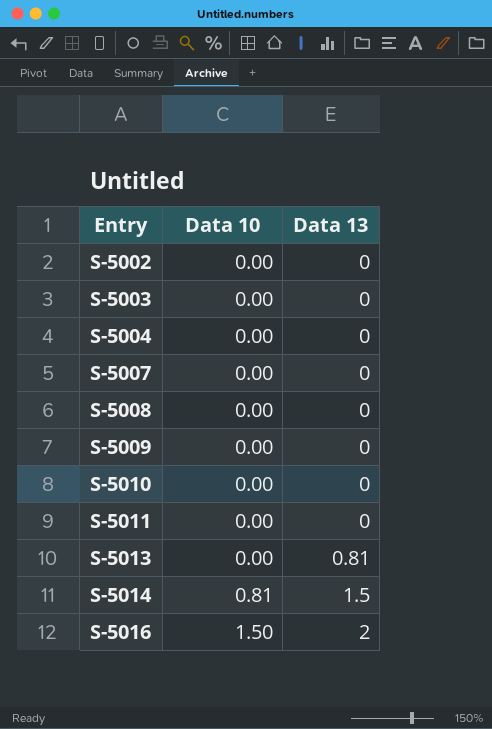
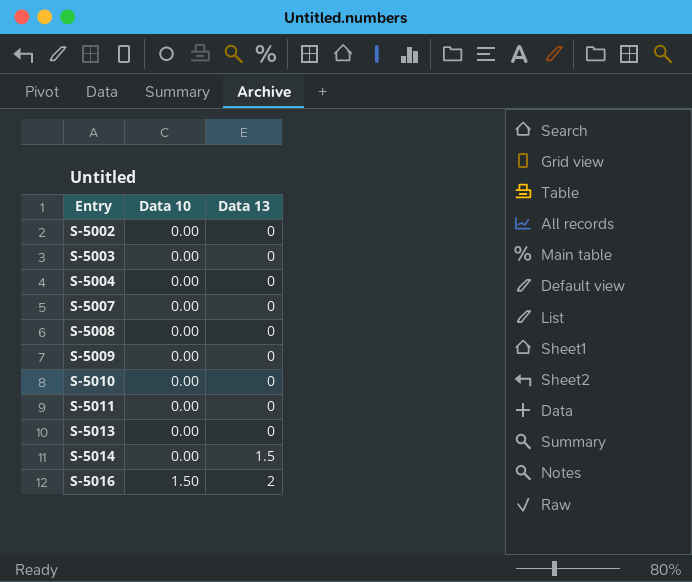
S-5013 | Data 13: 0.81 -> 0
S-5014 | Data 10: 0.81 -> 0.00

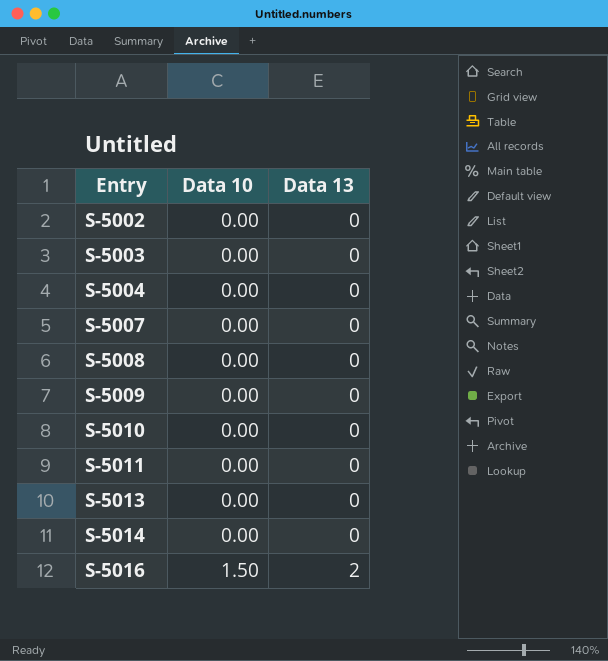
S-5014 | Data 13: 1.5 -> 0

